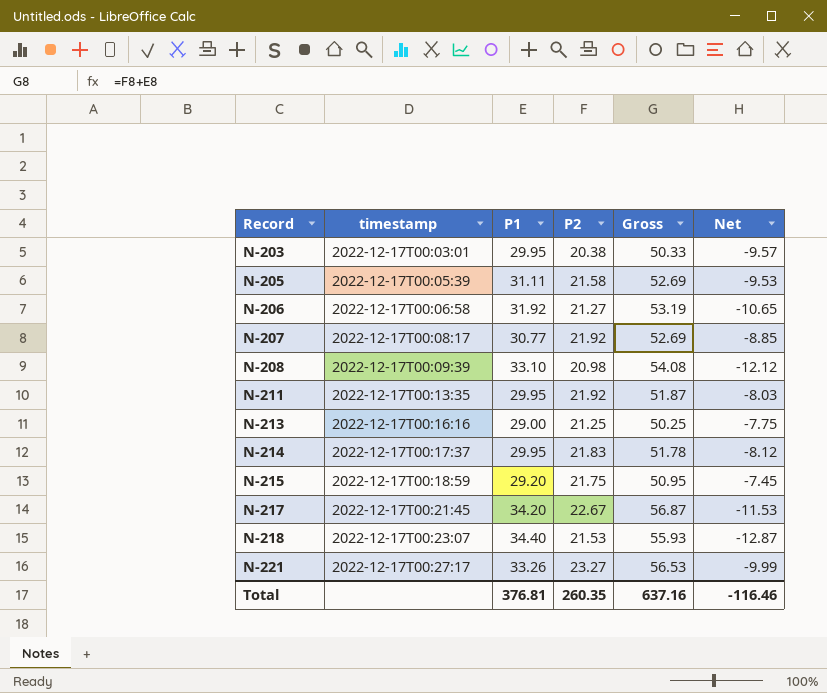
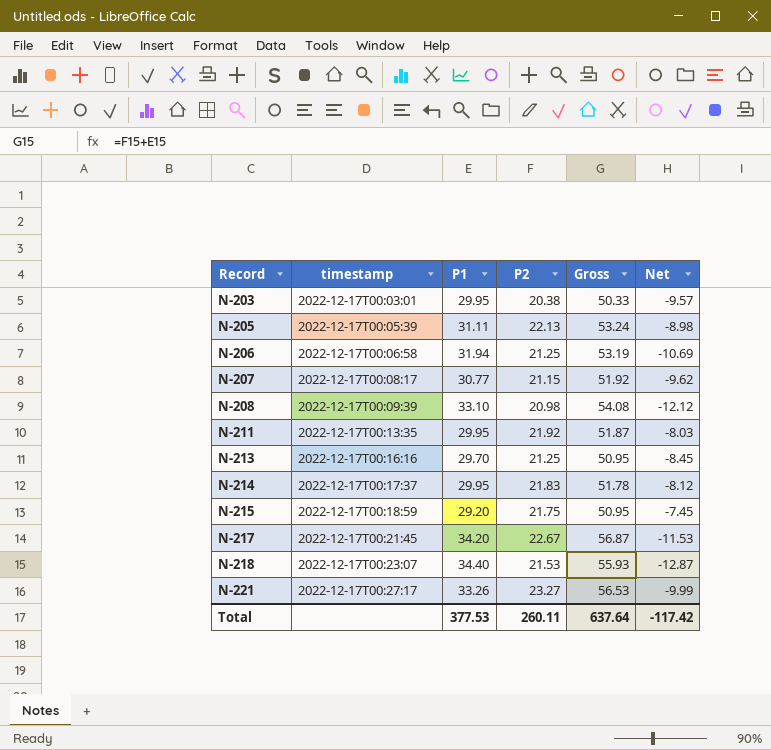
N-205 | P2: 21.58 -> 22.13
N-205 | Gross: 52.69 -> 53.24
N-205 | Net: -9.53 -> -8.98
N-206 | P1: 31.92 -> 31.94
N-206 | P2: 21.27 -> 21.25
N-206 | Net: -10.65 -> -10.69
N-207 | P2: 21.92 -> 21.15
N-207 | Gross: 52.69 -> 51.92
N-207 | Net: -8.85 -> -9.62
N-213 | P1: 29.00 -> 29.70
N-213 | Gross: 50.25 -> 50.95
N-213 | Net: -7.75 -> -8.45
Total | P1: 376.81 -> 377.53
Total | P2: 260.35 -> 260.11
Total | Gross: 637.16 -> 637.64
Total | Net: -116.46 -> -117.42

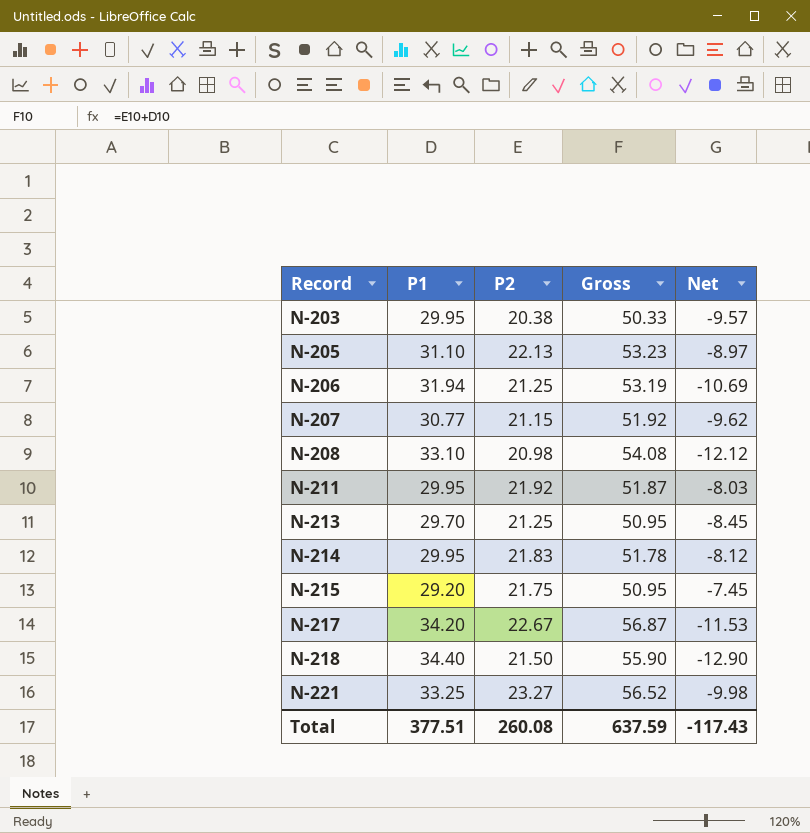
column timestamp | position: 2 -> none
N-205 | P1: 31.11 -> 31.10
N-205 | Gross: 53.24 -> 53.23
N-205 | Net: -8.98 -> -8.97
N-218 | P2: 21.53 -> 21.50
N-218 | Gross: 55.93 -> 55.90
N-218 | Net: -12.87 -> -12.90
N-221 | P1: 33.26 -> 33.25
N-221 | Gross: 56.53 -> 56.52
N-221 | Net: -9.99 -> -9.98
Total | P1: 377.53 -> 377.51
Total | P2: 260.11 -> 260.08
Total | Gross: 637.64 -> 637.59
Total | Net: -117.42 -> -117.43

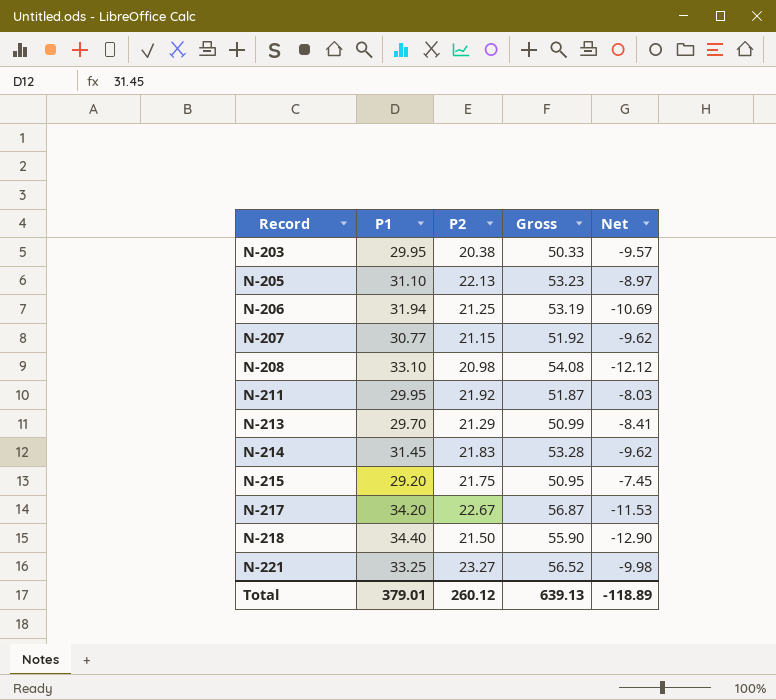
N-213 | P2: 21.25 -> 21.29
N-213 | Gross: 50.95 -> 50.99
N-213 | Net: -8.45 -> -8.41
N-214 | P1: 29.95 -> 31.45
N-214 | Gross: 51.78 -> 53.28
N-214 | Net: -8.12 -> -9.62
Total | P1: 377.51 -> 379.01
Total | P2: 260.08 -> 260.12
Total | Gross: 637.59 -> 639.13
Total | Net: -117.43 -> -118.89

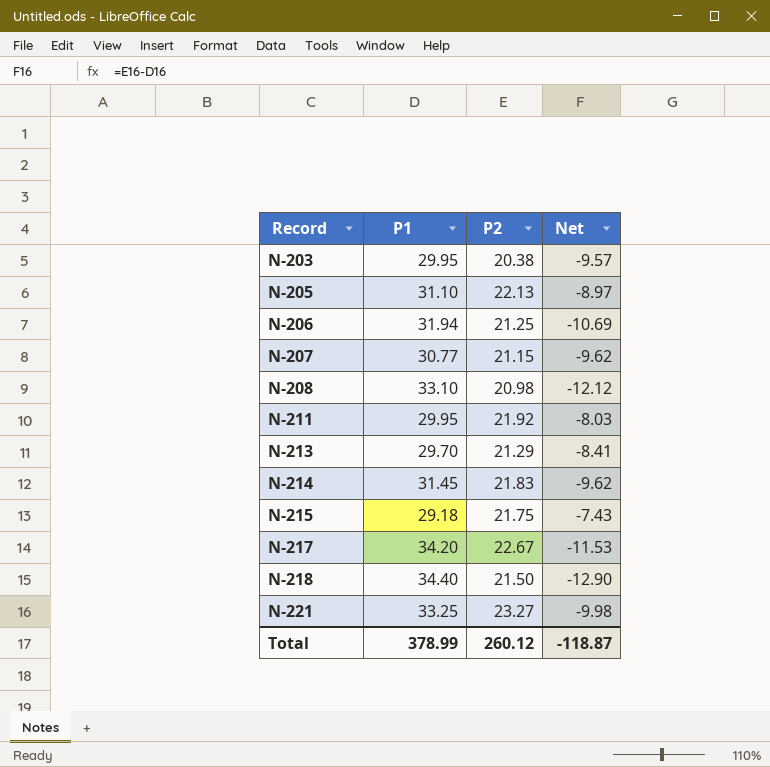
column Gross | formula: [P1] + [P2] -> none
N-215 | P1: 29.20 -> 29.18
N-215 | Net: -7.45 -> -7.43
Total | P1: 379.01 -> 378.99
Total | Net: -118.89 -> -118.87

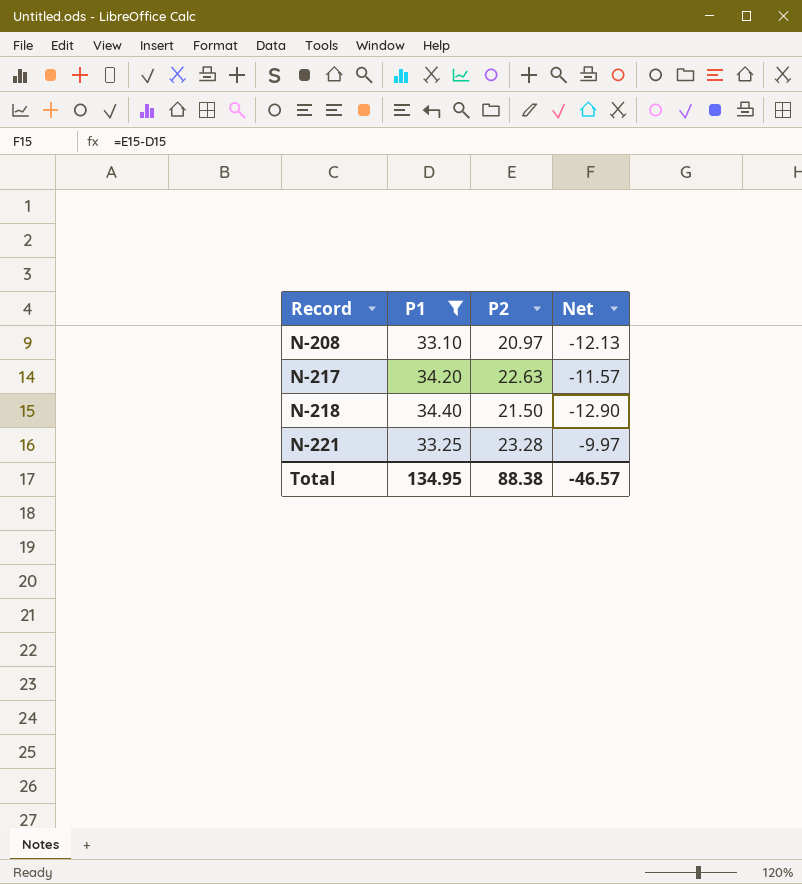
filter: none -> P1 >= 33.10
N-208 | P2: 20.98 -> 20.97
N-208 | Net: -12.12 -> -12.13
N-217 | P2: 22.67 -> 22.63
N-217 | Net: -11.53 -> -11.57
N-221 | P2: 23.27 -> 23.28
N-221 | Net: -9.98 -> -9.97
Total | P1: 378.99 -> 134.95
Total | P2: 260.12 -> 88.38
Total | Net: -118.87 -> -46.57

